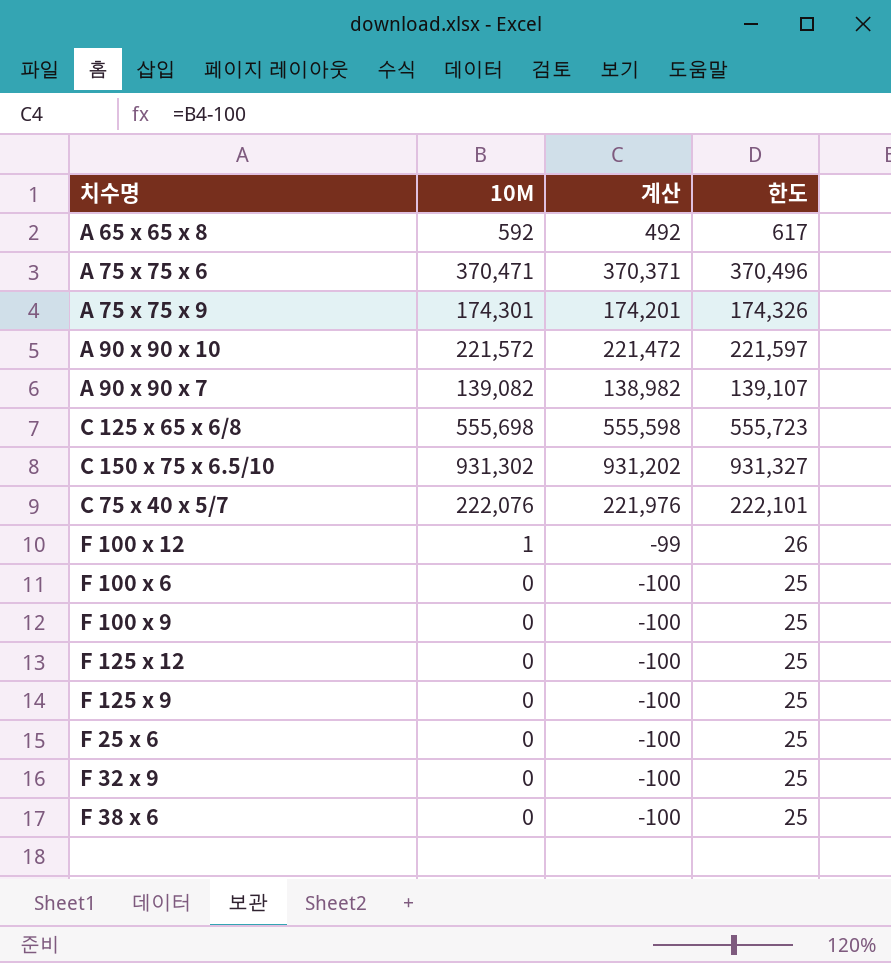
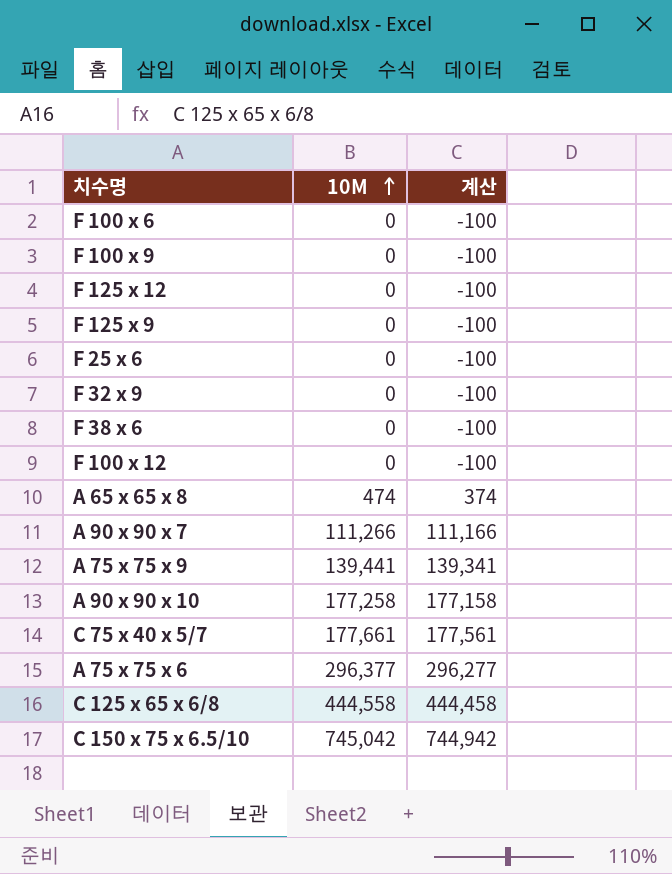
row order: none -> 10M ascending
column 한도 | formula: [10M] + 25 -> none
F 100 x 12 | 10M: 1 -> 0
F 100 x 12 | 계산: -99 -> -100
A 65 x 65 x 8 | 10M: 592 -> 474
A 65 x 65 x 8 | 계산: 492 -> 374
A 90 x 90 x 7 | 10M: 139,082 -> 111,266
A 90 x 90 x 7 | 계산: 138,982 -> 111,166
A 75 x 75 x 9 | 10M: 174,301 -> 139,441
A 75 x 75 x 9 | 계산: 174,201 -> 139,341
A 90 x 90 x 10 | 10M: 221,572 -> 177,258
A 90 x 90 x 10 | 계산: 221,472 -> 177,158
C 75 x 40 x 5/7 | 10M: 222,076 -> 177,661
C 75 x 40 x 5/7 | 계산: 221,976 -> 177,561
A 75 x 75 x 6 | 10M: 370,471 -> 296,377
A 75 x 75 x 6 | 계산: 370,371 -> 296,277
C 125 x 65 x 6/8 | 10M: 555,698 -> 444,558
C 125 x 65 x 6/8 | 계산: 555,598 -> 444,458
C 150 x 75 x 6.5/10 | 10M: 931,302 -> 745,042
C 150 x 75 x 6.5/10 | 계산: 931,202 -> 744,942

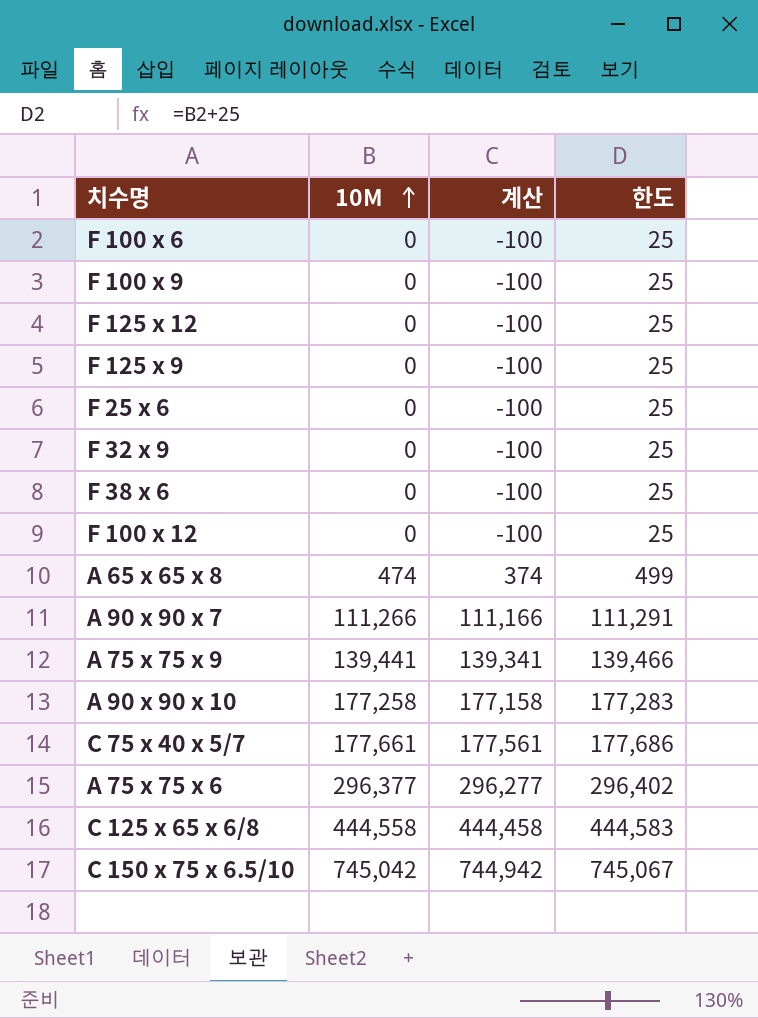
column 한도 | formula: none -> [10M] + 25

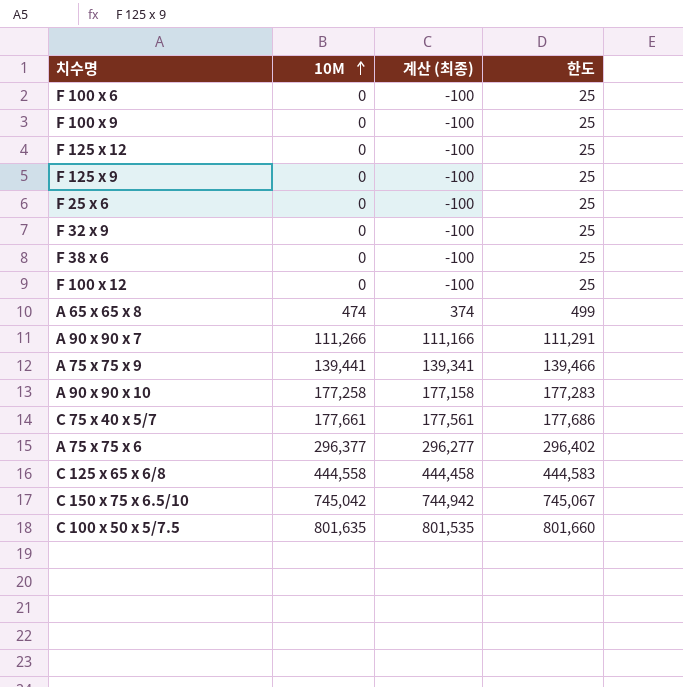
column name: 계산 -> 계산 (최종)
row C 100 x 50 x 5/7.5: none -> 801,635 | 801,535 | 801,660

